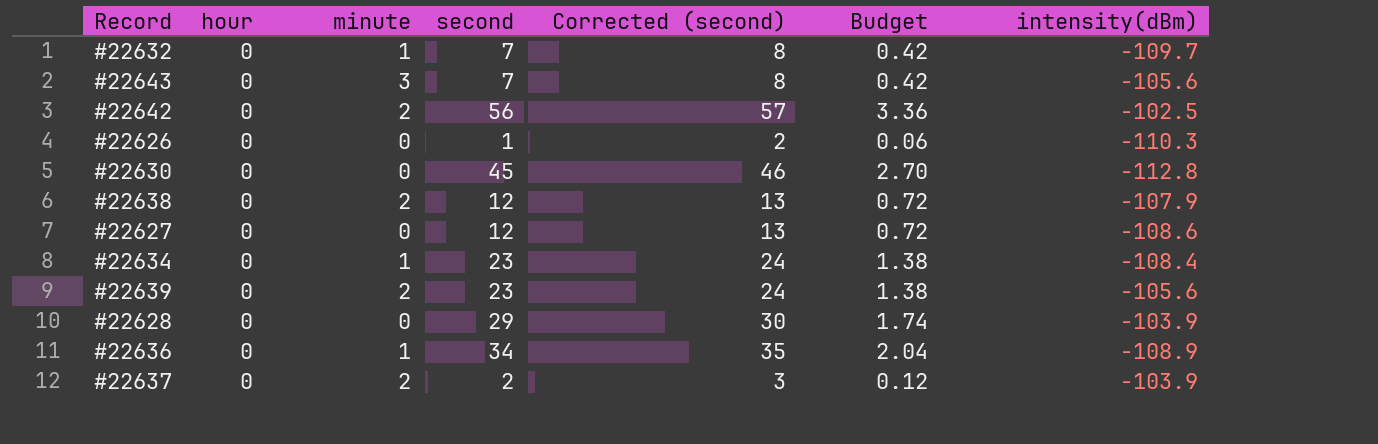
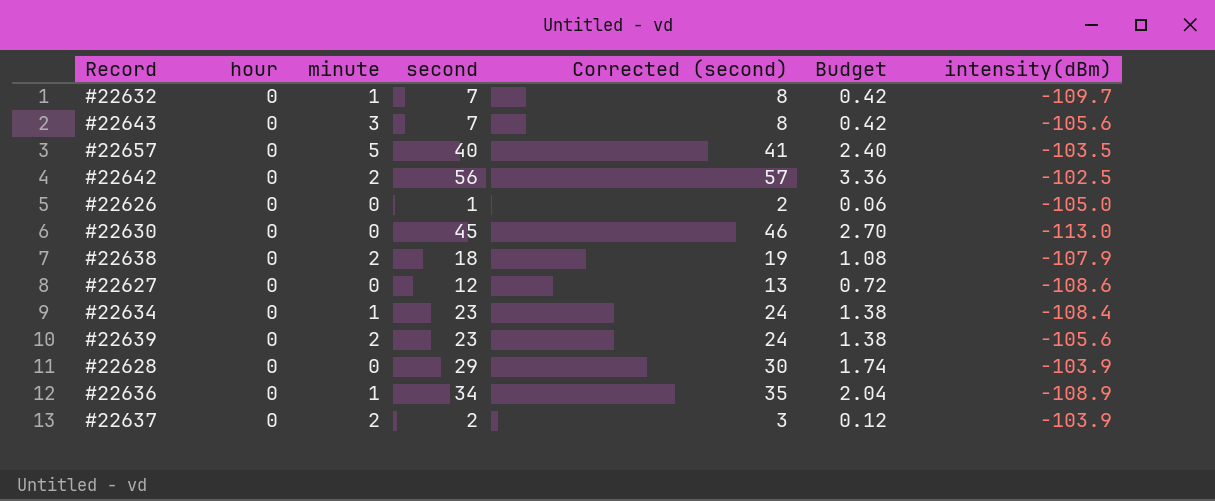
row #22657: none -> 0 | 5 | 40 | 41 | 2.40 | -103.5
#22626 | intensity(dBm): -110.3 -> -105.0
#22630 | intensity(dBm): -112.8 -> -113.0
#22638 | second: 12 -> 18
#22638 | Corrected (second): 13 -> 19
#22638 | Budget: 0.72 -> 1.08

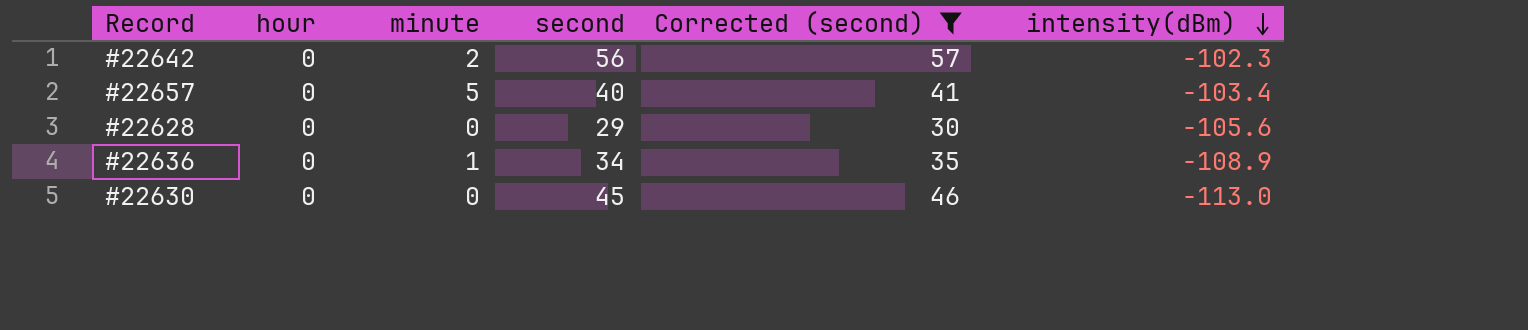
filter: none -> Corrected (second) >= 30
row order: none -> intensity(dBm) descending
column Budget | formula: [second] * 0.06 -> none
#22642 | intensity(dBm): -102.5 -> -102.3
#22657 | intensity(dBm): -103.5 -> -103.4
#22628 | intensity(dBm): -103.9 -> -105.6

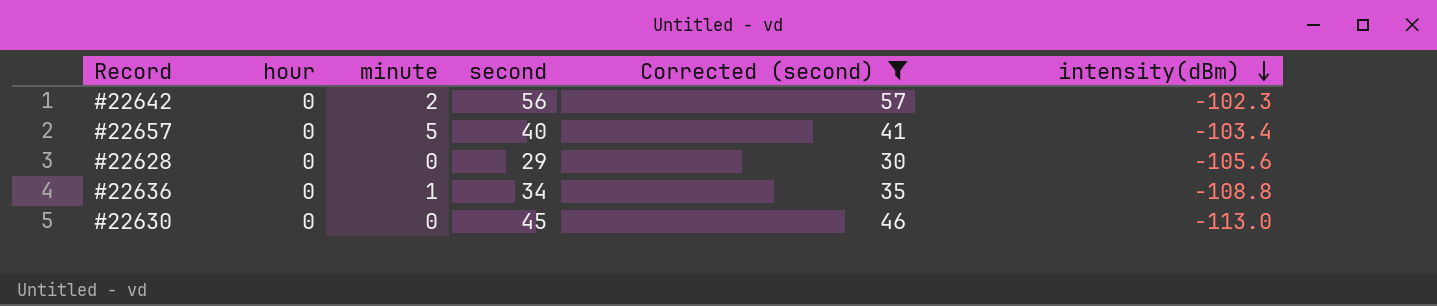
#22636 | intensity(dBm): -108.9 -> -108.8

